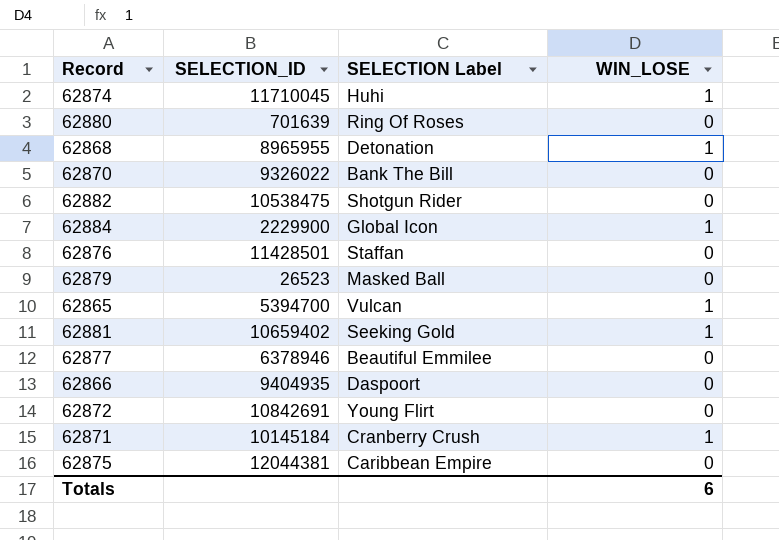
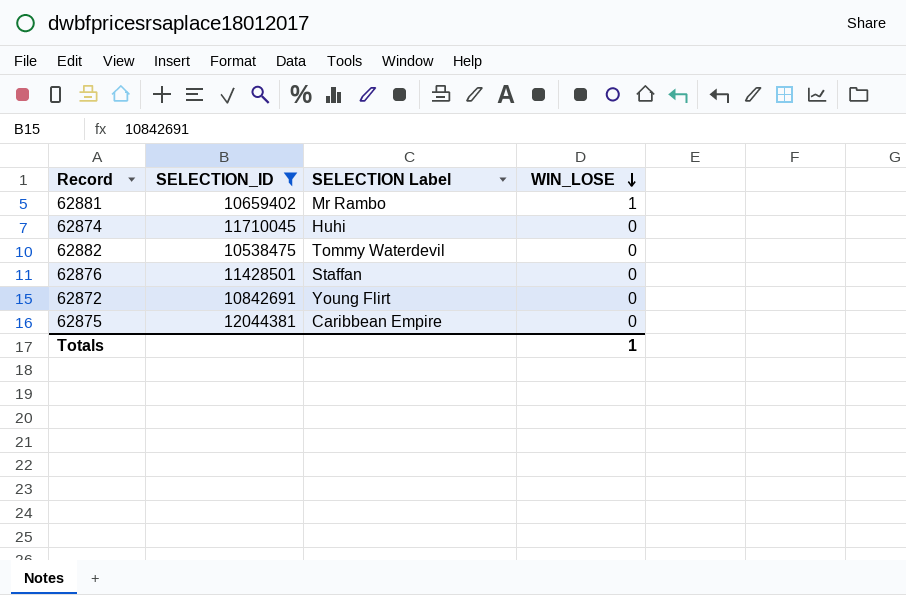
filter: none -> SELECTION_ID >= 10538475
row order: none -> WIN_LOSE descending
62881 | SELECTION Label: Seeking Gold -> Mr Rambo
62874 | WIN_LOSE: 1 -> 0
62882 | SELECTION Label: Shotgun Rider -> Tommy Waterdevil
Totals | WIN_LOSE: 6 -> 1

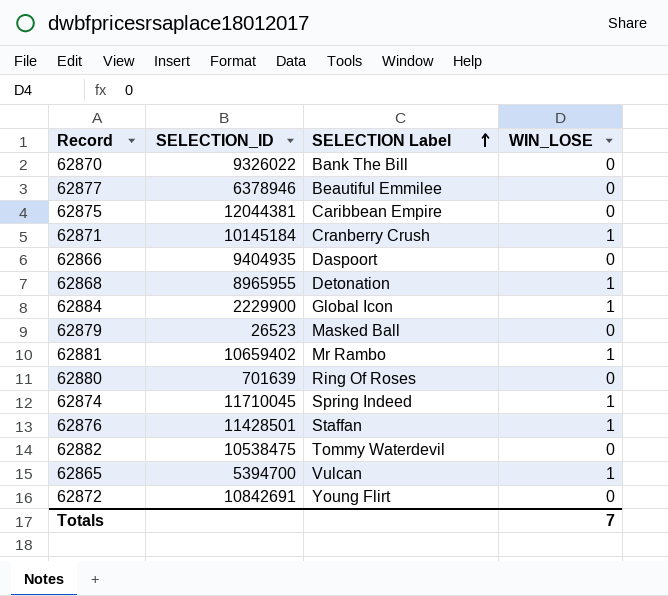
filter: SELECTION_ID >= 10538475 -> none
row order: WIN_LOSE descending -> SELECTION Label ascending
62874 | SELECTION Label: Huhi -> Spring Indeed
62874 | WIN_LOSE: 0 -> 1
62876 | WIN_LOSE: 0 -> 1
Totals | WIN_LOSE: 1 -> 7

